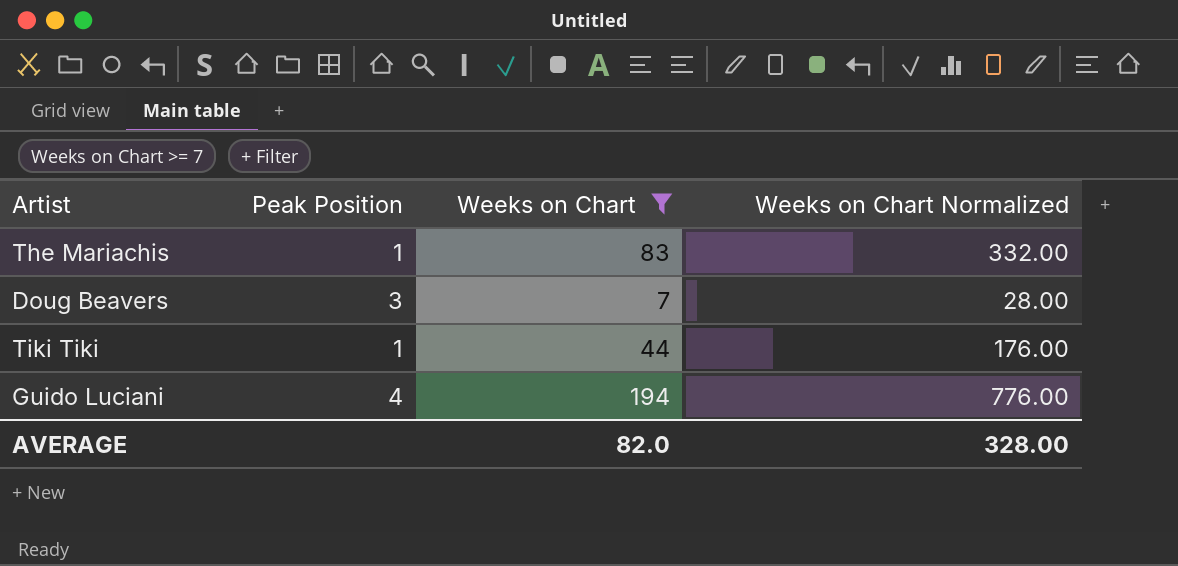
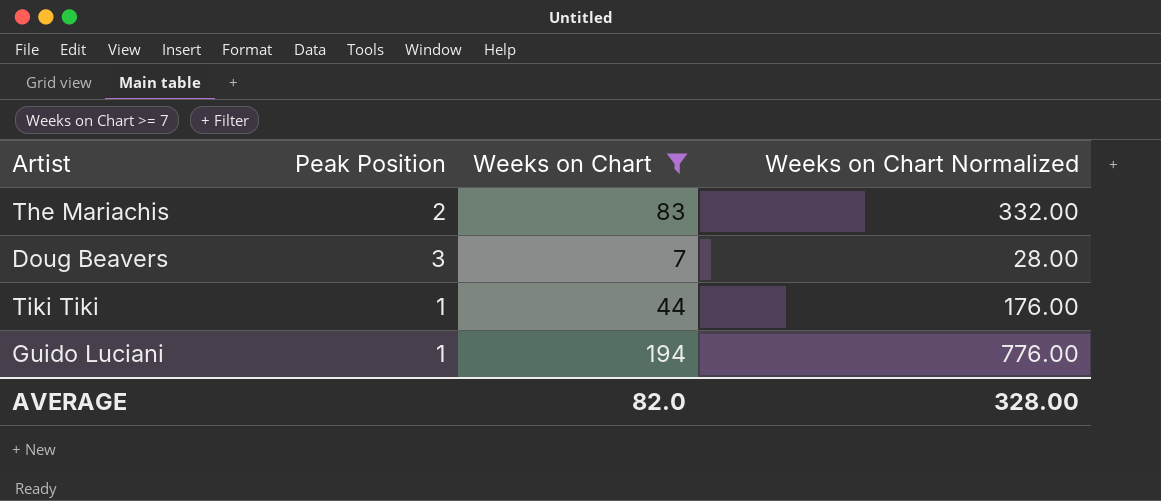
The Mariachis | Peak Position: 1 -> 2
Guido Luciani | Peak Position: 4 -> 1

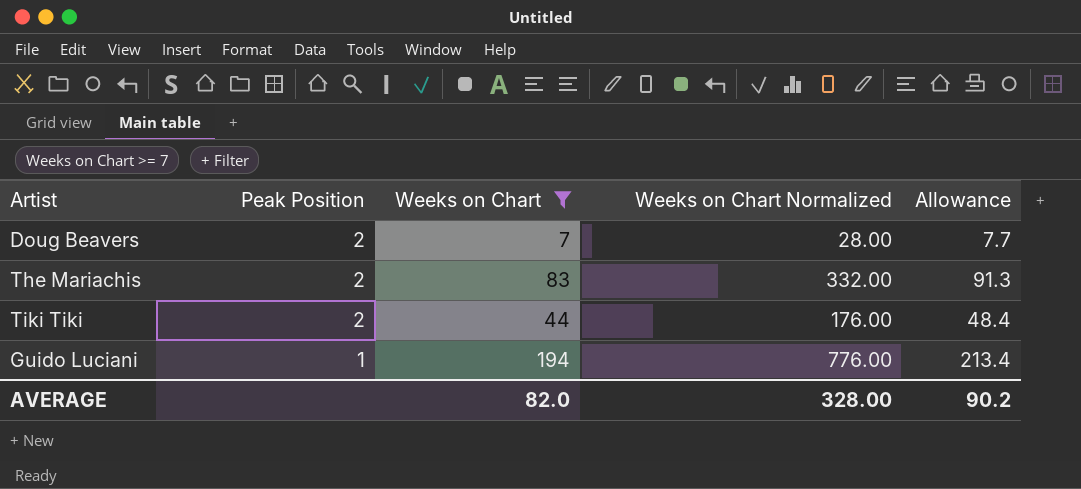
row order: none -> Peak Position descending
column Allowance | formula: none -> [Weeks on Chart] * 1.1
Doug Beavers | Peak Position: 3 -> 2
Tiki Tiki | Peak Position: 1 -> 2

